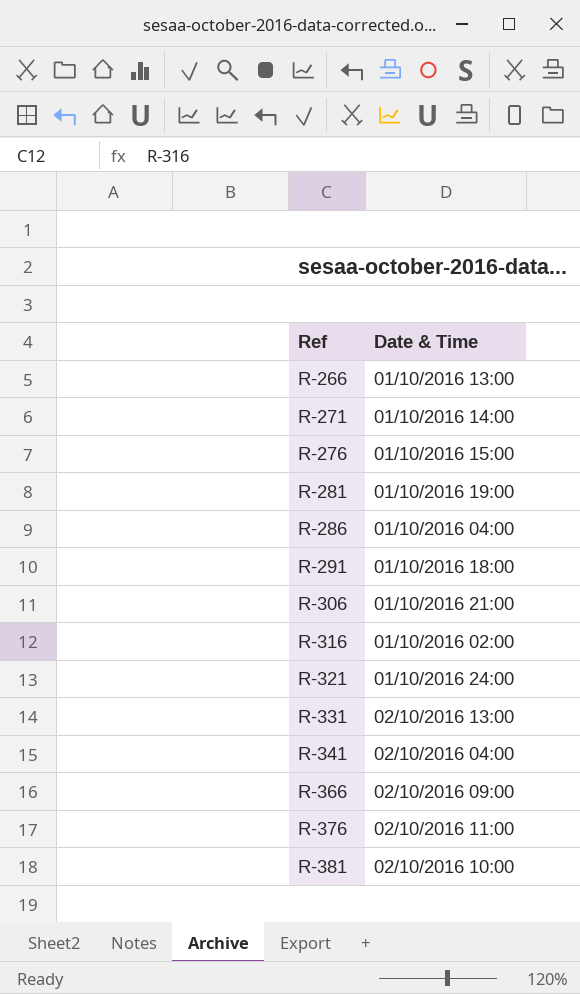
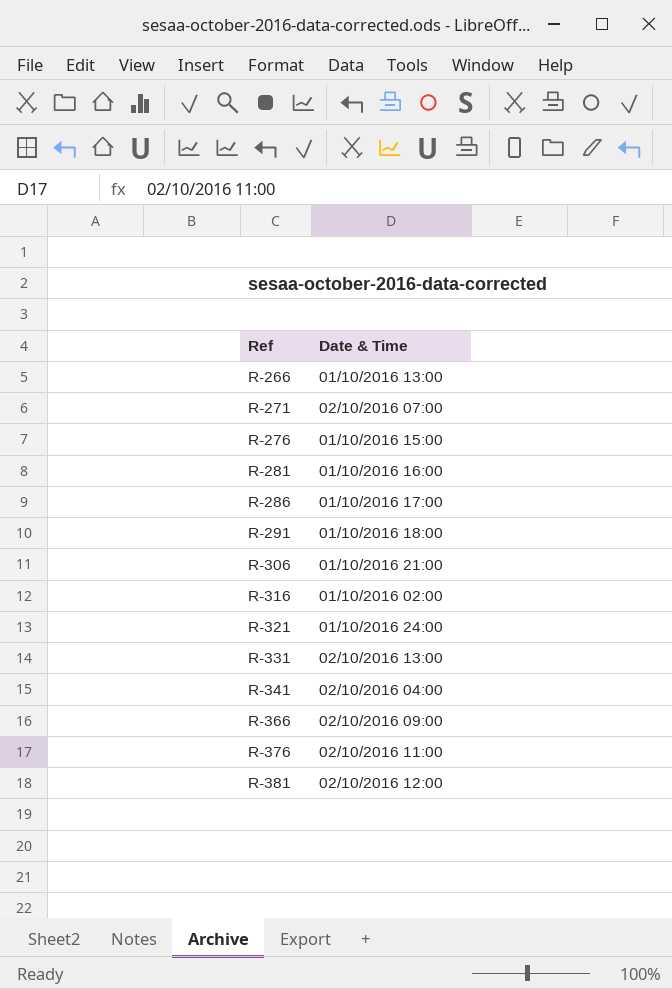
R-271 | Date & Time: 01/10/2016 14:00 -> 02/10/2016 07:00
R-281 | Date & Time: 01/10/2016 19:00 -> 01/10/2016 16:00
R-286 | Date & Time: 01/10/2016 04:00 -> 01/10/2016 17:00
R-381 | Date & Time: 02/10/2016 10:00 -> 02/10/2016 12:00

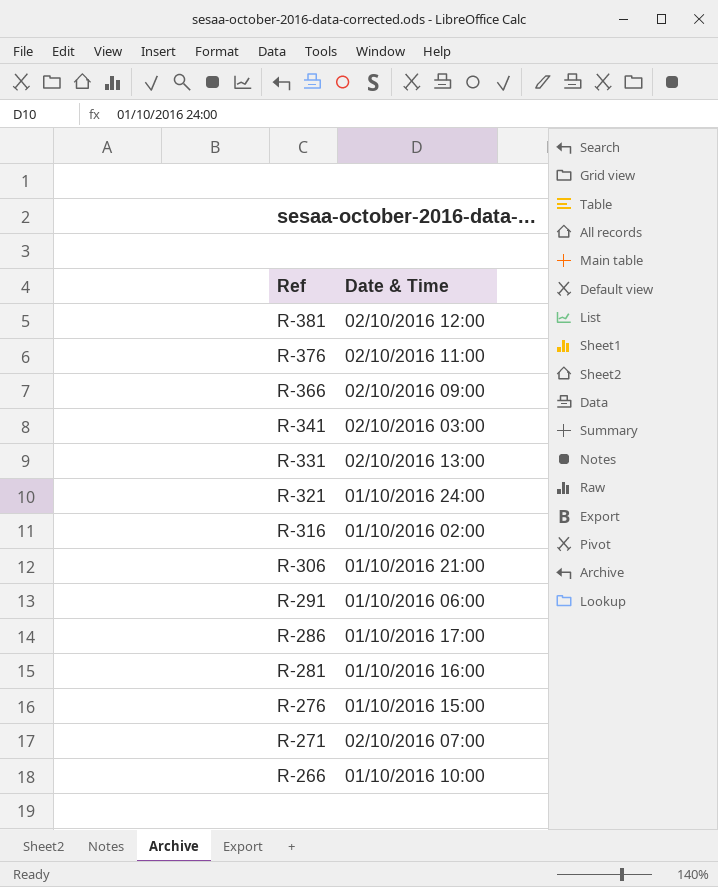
row order: Ref ascending -> Ref descending
R-341 | Date & Time: 02/10/2016 04:00 -> 02/10/2016 03:00
R-291 | Date & Time: 01/10/2016 18:00 -> 01/10/2016 06:00
R-266 | Date & Time: 01/10/2016 13:00 -> 01/10/2016 10:00

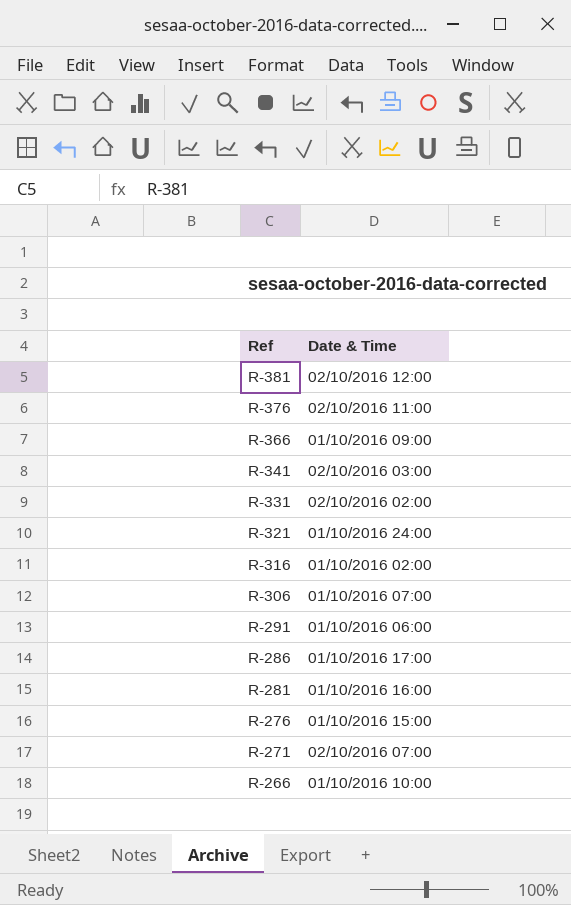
R-366 | Date & Time: 02/10/2016 09:00 -> 01/10/2016 09:00
R-331 | Date & Time: 02/10/2016 13:00 -> 02/10/2016 02:00
R-306 | Date & Time: 01/10/2016 21:00 -> 01/10/2016 07:00

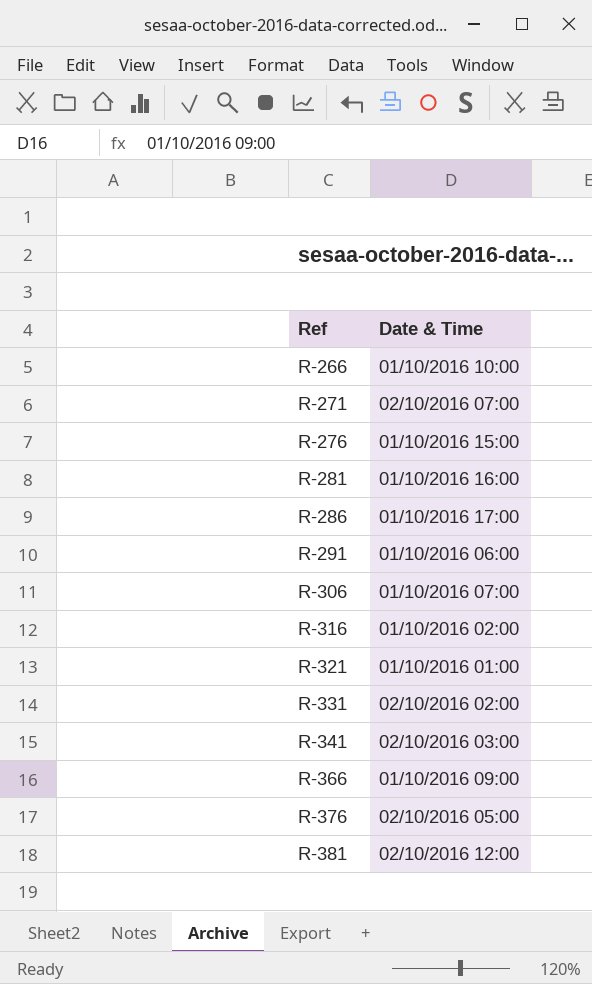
row order: Ref descending -> Ref ascending
R-321 | Date & Time: 01/10/2016 24:00 -> 01/10/2016 01:00
R-376 | Date & Time: 02/10/2016 11:00 -> 02/10/2016 05:00

